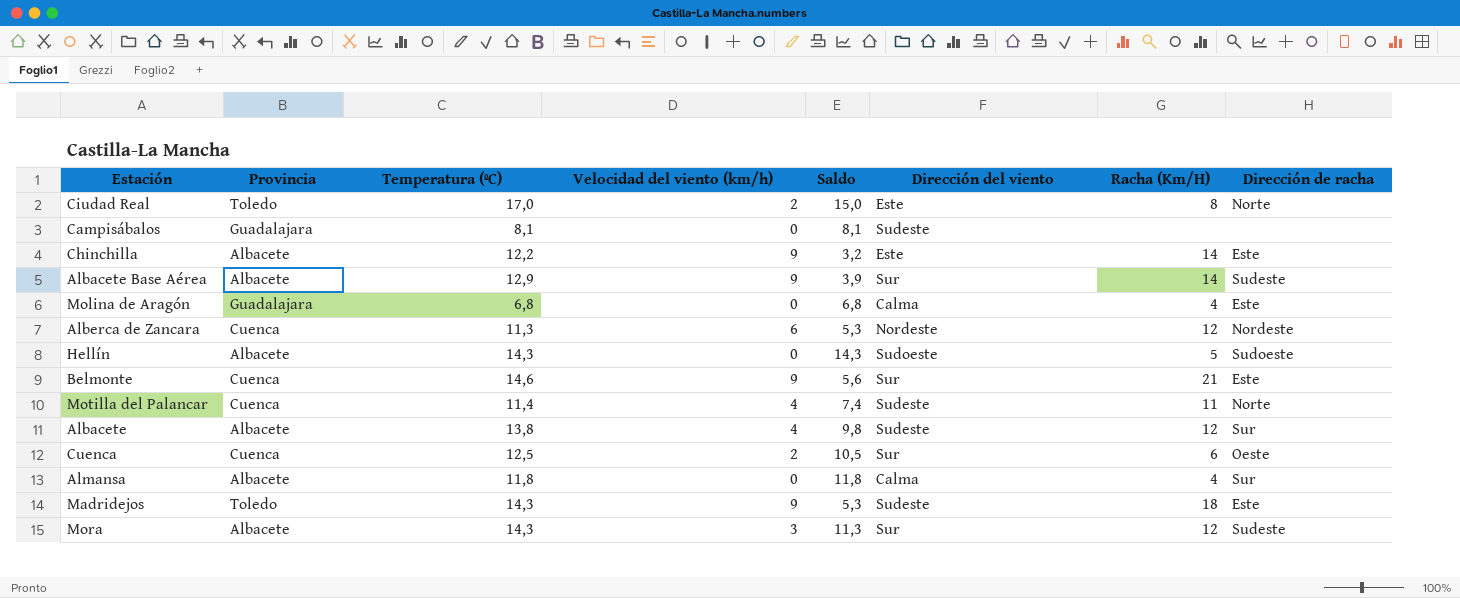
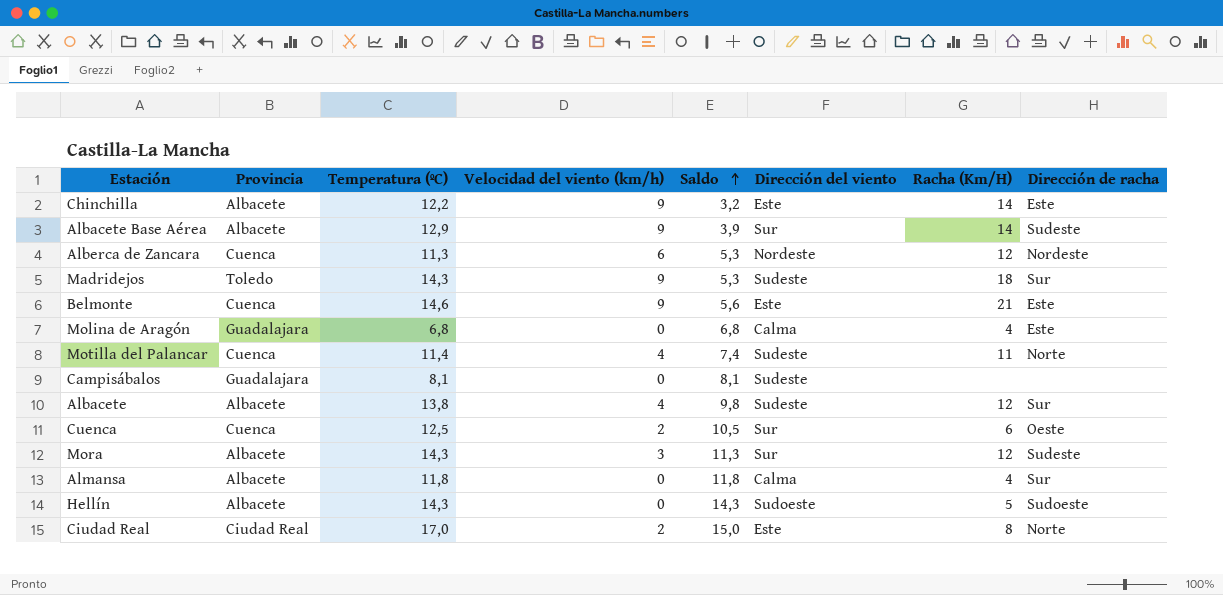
row order: none -> Saldo ascending
Madridejos | Dirección de racha: Este -> Sur
Belmonte | Dirección del viento: Sur -> Este
Ciudad Real | Provincia: Toledo -> Ciudad Real

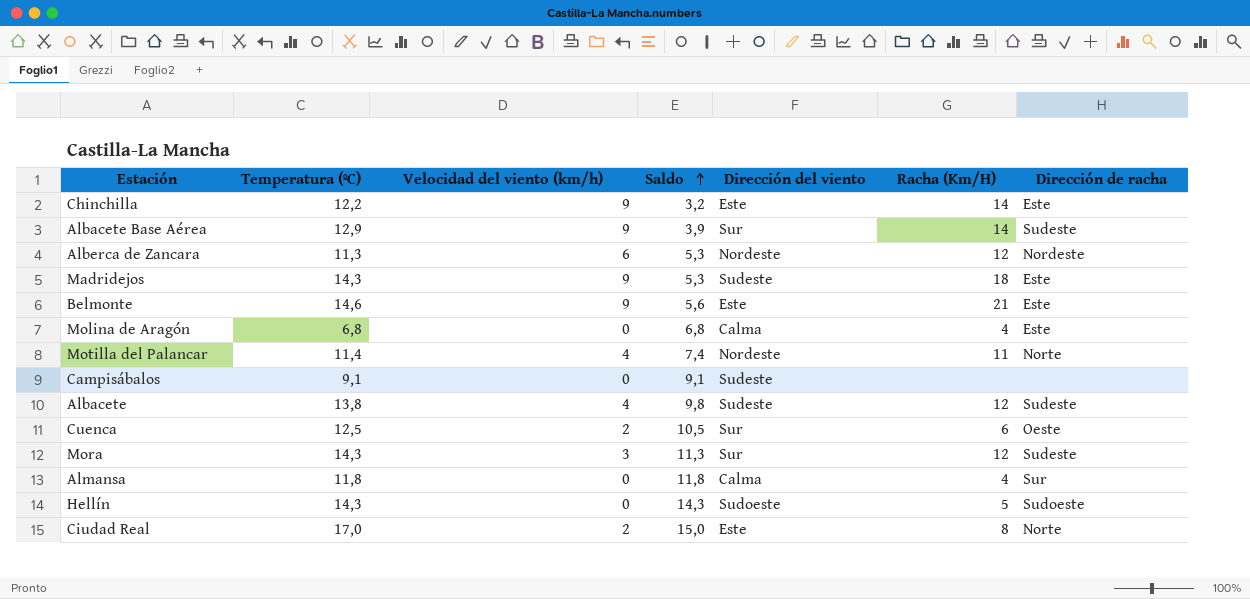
column Provincia | position: 2 -> none
Madridejos | Dirección de racha: Sur -> Este
Motilla del Palancar | Dirección del viento: Sudeste -> Nordeste
Campisábalos | Temperatura (ºC): 8,1 -> 9,1
Campisábalos | Saldo: 8,1 -> 9,1
Albacete | Dirección de racha: Sur -> Sudeste

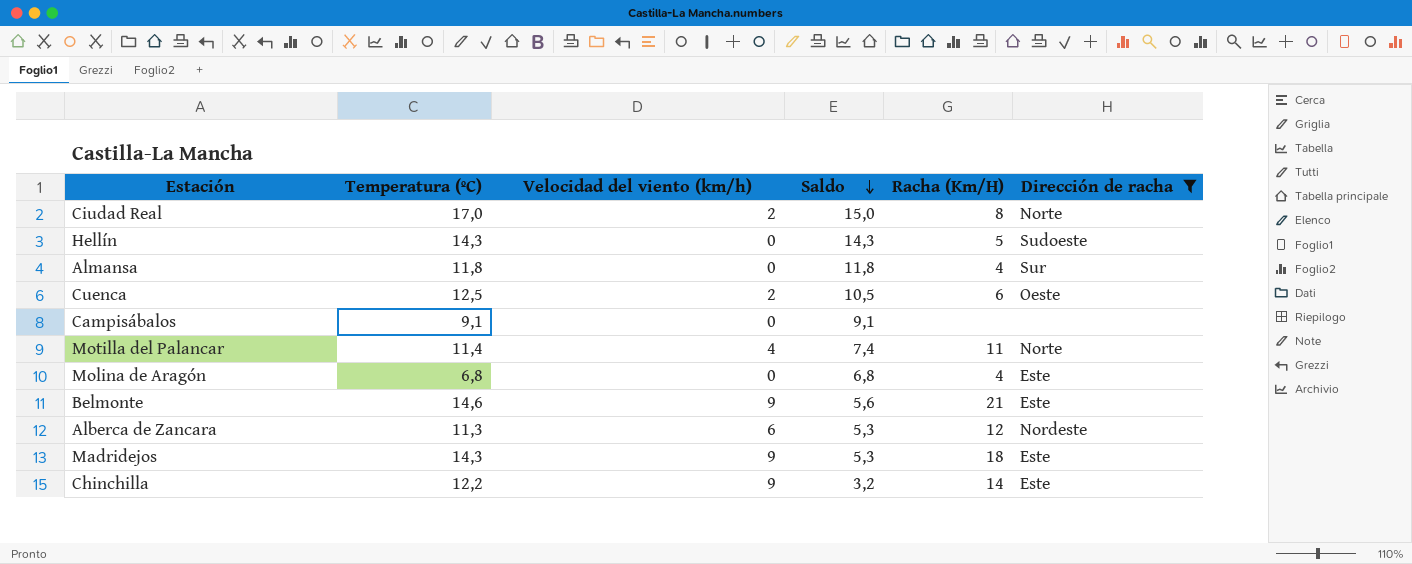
filter: none -> Dirección de racha != Sudeste
row order: Saldo ascending -> Saldo descending
column Dirección del viento | position: 5 -> none

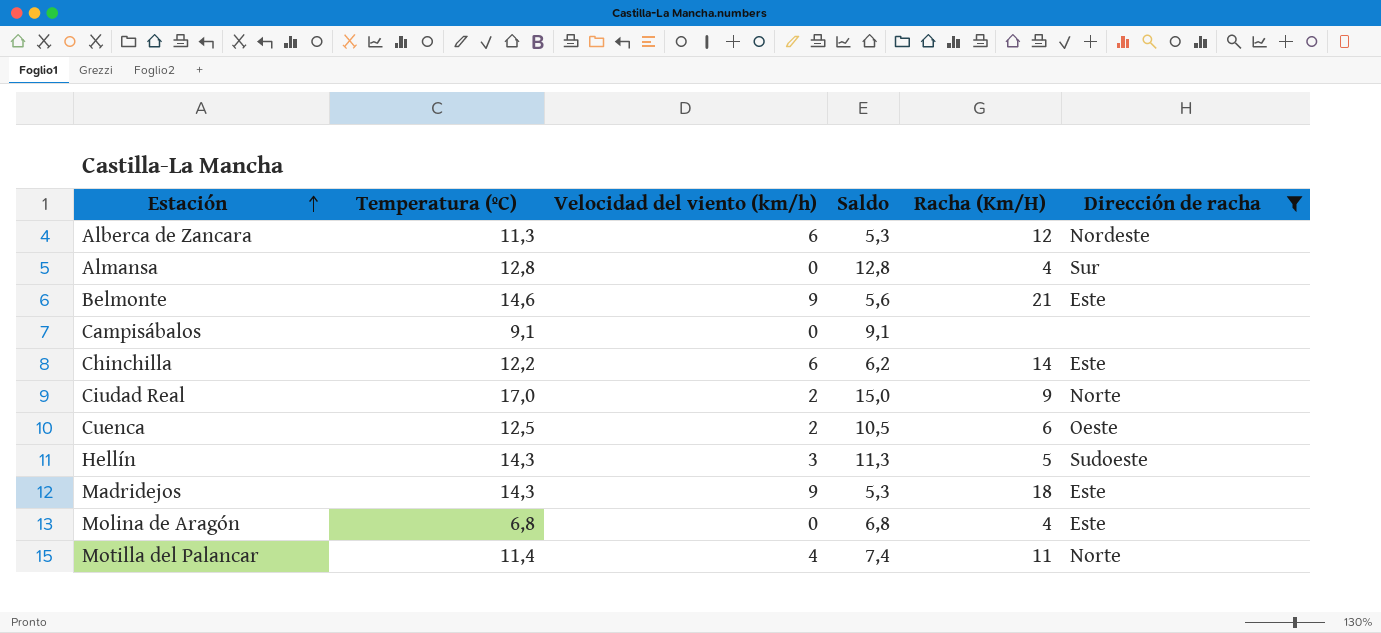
row order: Saldo descending -> Estación ascending
Almansa | Temperatura (ºC): 11,8 -> 12,8
Almansa | Saldo: 11,8 -> 12,8
Chinchilla | Velocidad del viento (km/h): 9 -> 6
Chinchilla | Saldo: 3,2 -> 6,2
Ciudad Real | Racha (Km/H): 8 -> 9
Hellín | Velocidad del viento (km/h): 0 -> 3
Hellín | Saldo: 14,3 -> 11,3

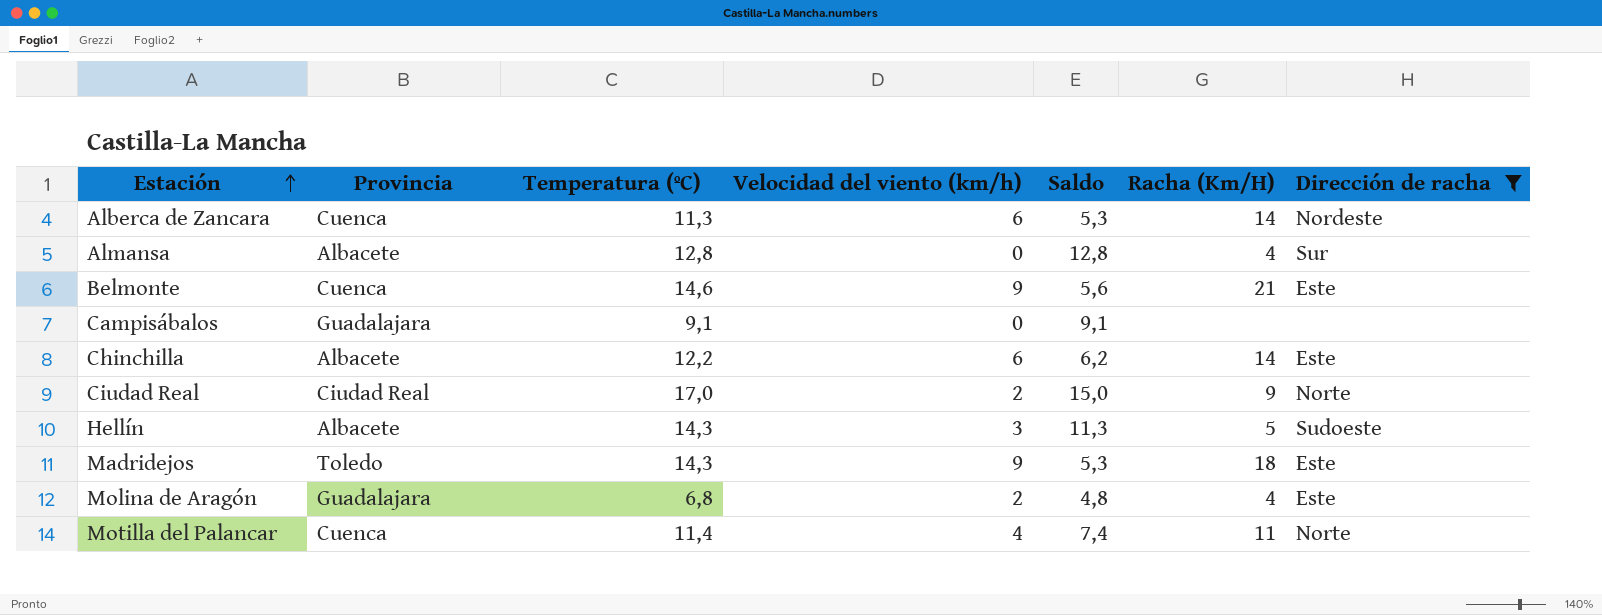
column Provincia | position: none -> 2
row Cuenca: 12,5 | 2 | 10,5 | 6 | Oeste -> none
Alberca de Zancara | Racha (Km/H): 12 -> 14
Molina de Aragón | Velocidad del viento (km/h): 0 -> 2
Molina de Aragón | Saldo: 6,8 -> 4,8

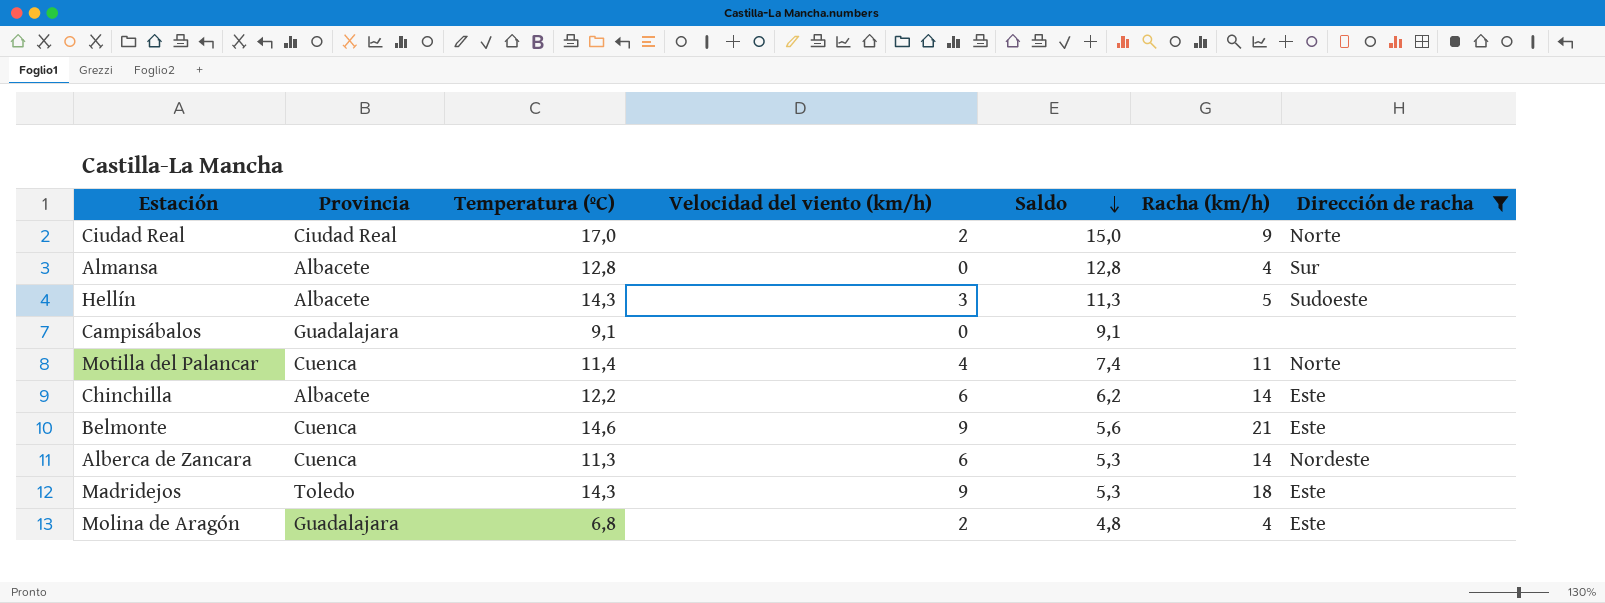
row order: Estación ascending -> Saldo descending
column name: Racha (Km/H) -> Racha (km/h)

